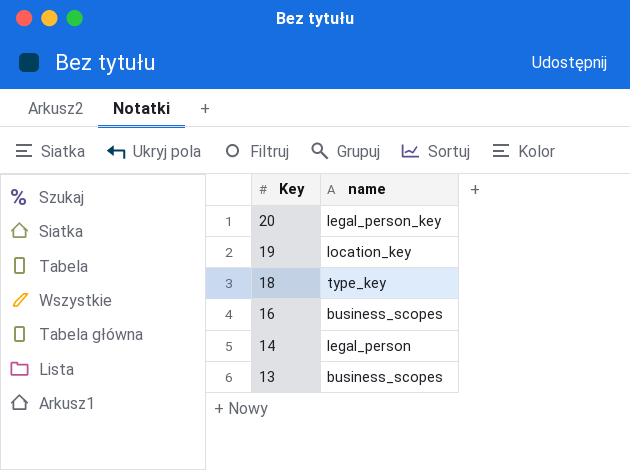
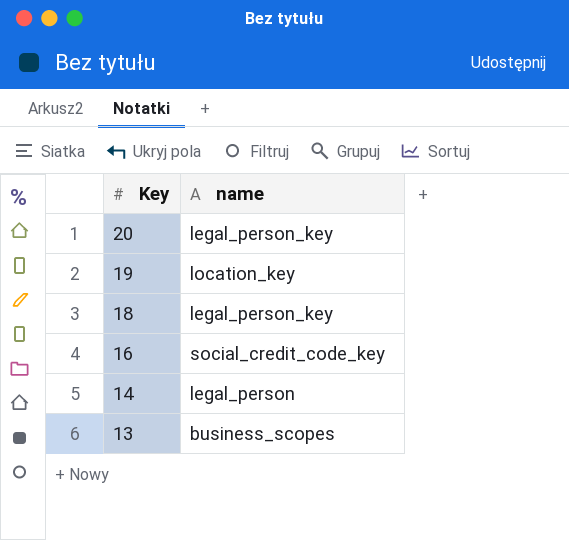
18 | name: type_key -> legal_person_key
16 | name: business_scopes -> social_credit_code_key

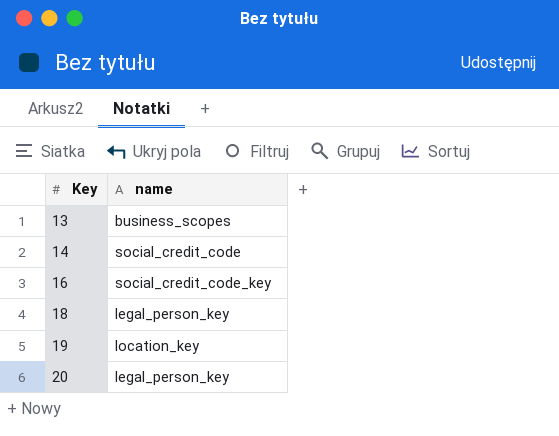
row order: Key descending -> Key ascending
14 | name: legal_person -> social_credit_code

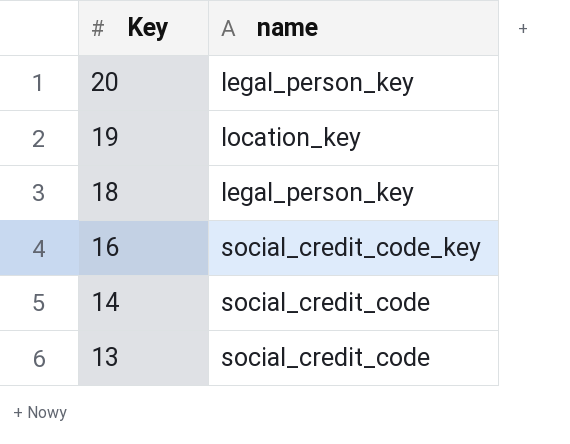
row order: Key ascending -> Key descending
13 | name: business_scopes -> social_credit_code

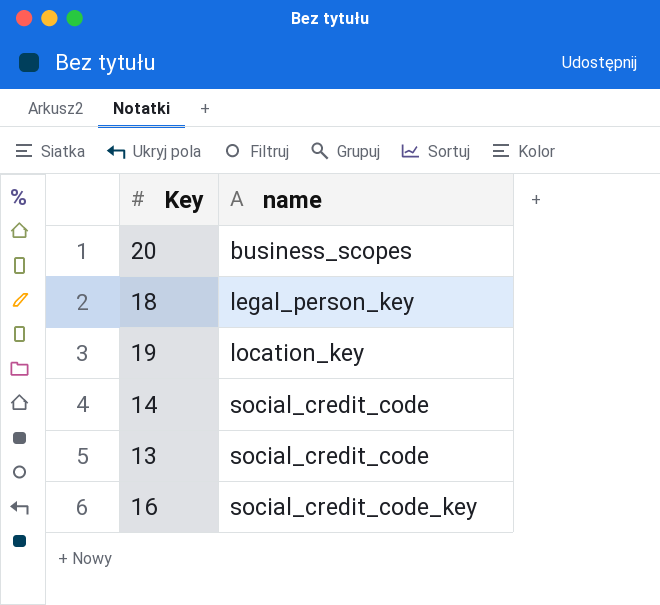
row order: Key descending -> name ascending
20 | name: legal_person_key -> business_scopes

